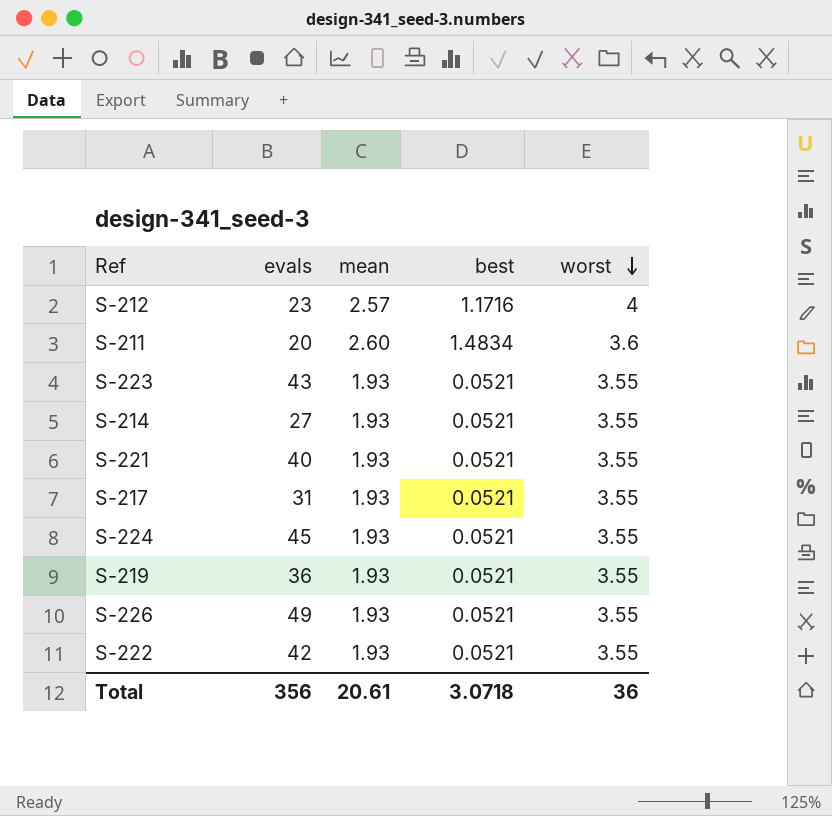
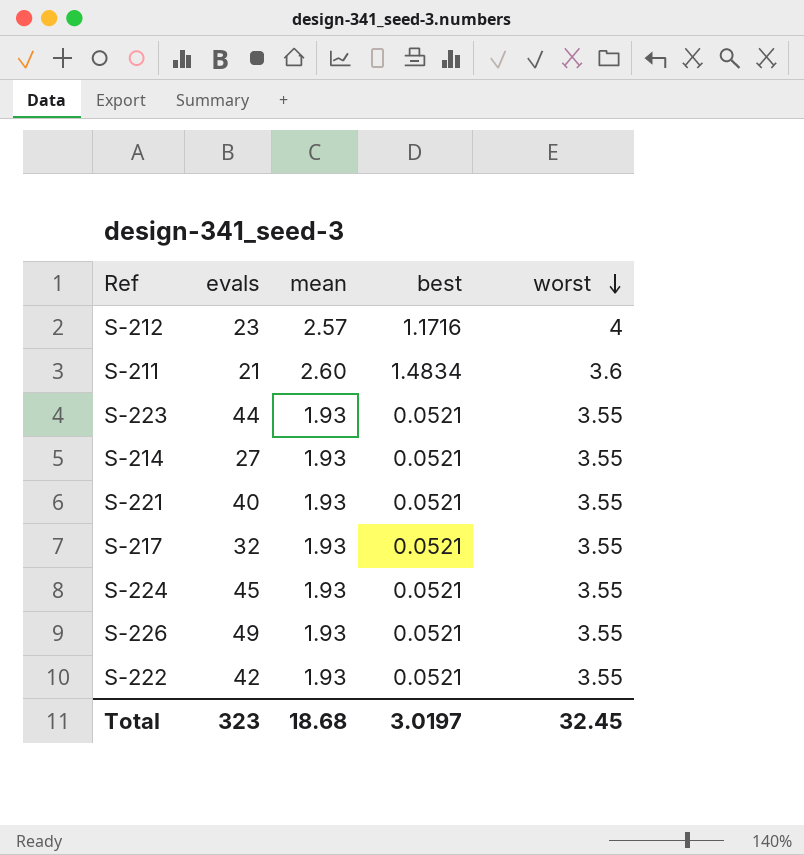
row S-219: 36 | 1.93 | 0.0521 | 3.55 -> none
S-211 | evals: 20 -> 21
S-223 | evals: 43 -> 44
S-217 | evals: 31 -> 32
Total | evals: 356 -> 323
Total | mean: 20.61 -> 18.68
Total | best: 3.0718 -> 3.0197
Total | worst: 36 -> 32.45

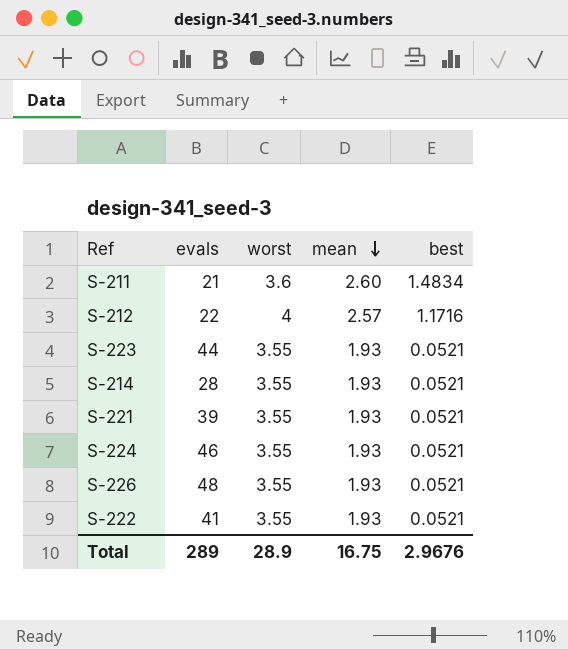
row order: worst descending -> mean descending
column worst | position: 5 -> 3
row S-217: 32 | 1.93 | 0.0521 | 3.55 -> none
S-212 | evals: 23 -> 22
S-214 | evals: 27 -> 28
S-221 | evals: 40 -> 39
S-224 | evals: 45 -> 46
S-226 | evals: 49 -> 48
S-222 | evals: 42 -> 41
Total | evals: 323 -> 289
Total | worst: 32.45 -> 28.9
Total | mean: 18.68 -> 16.75
Total | best: 3.0197 -> 2.9676

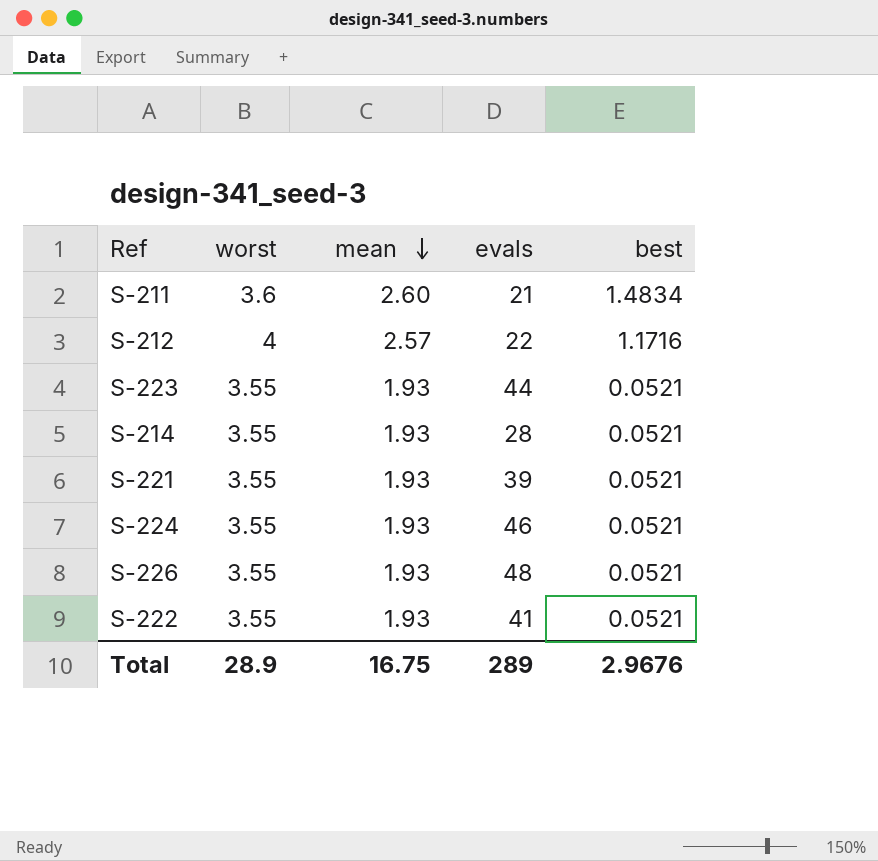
column evals | position: 2 -> 4

